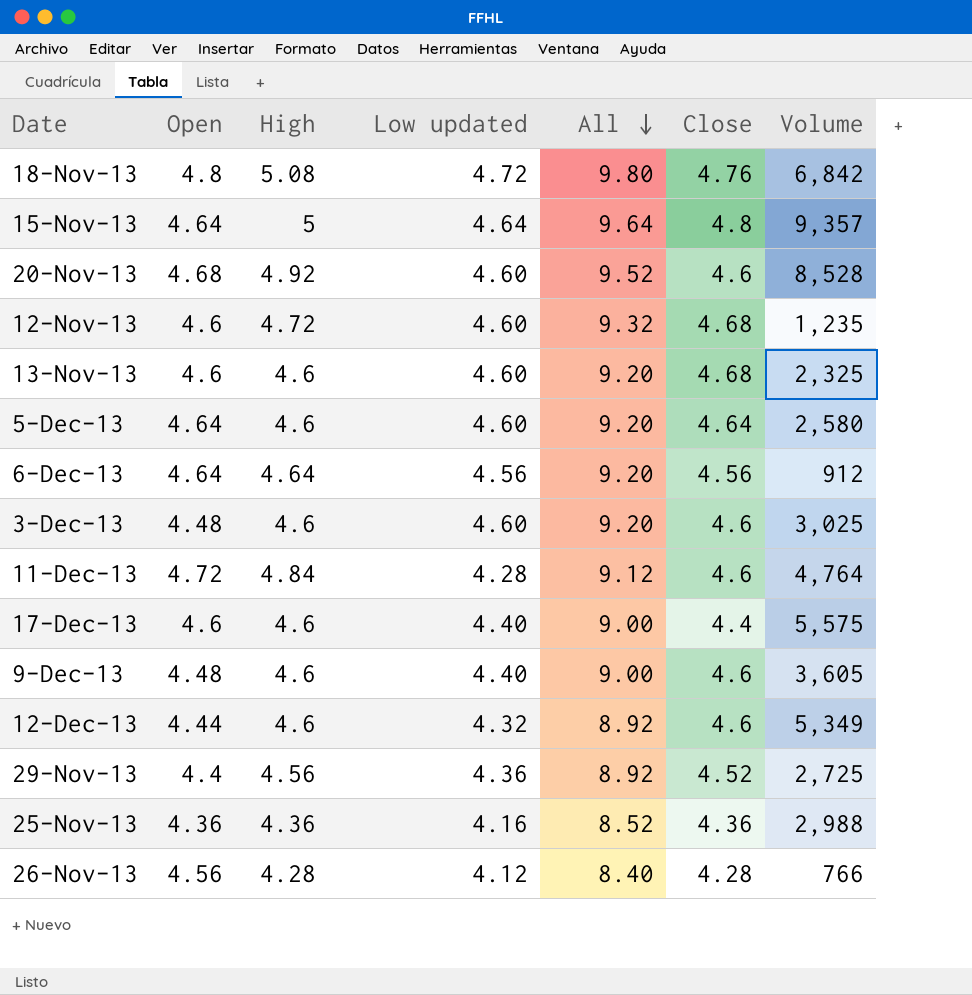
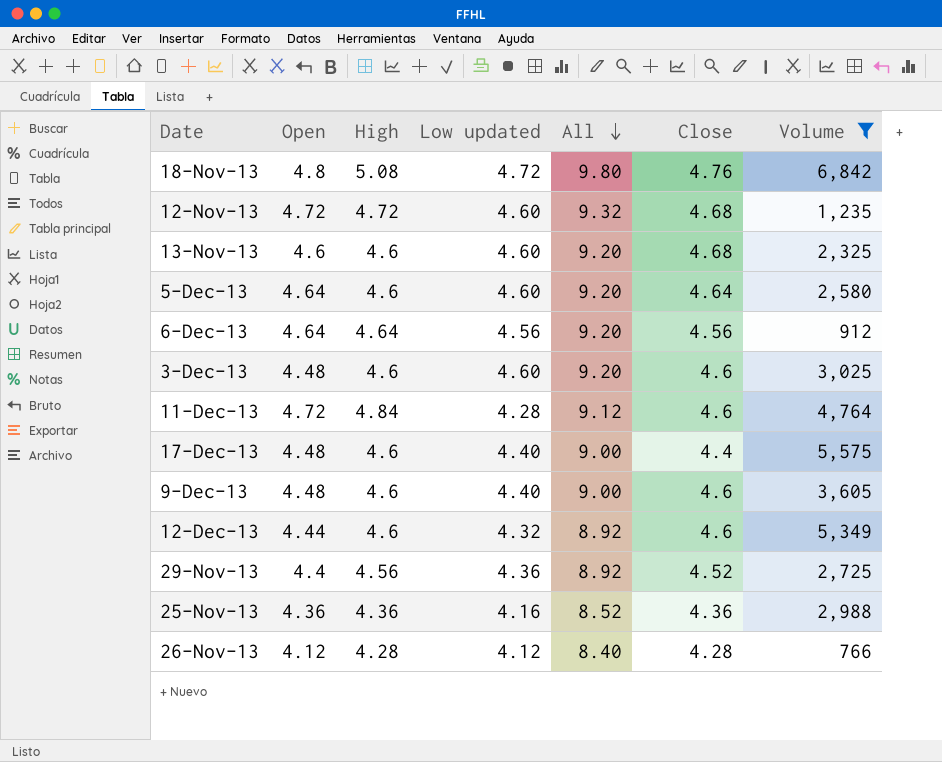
filter: none -> Volume <= 6,842
12-Nov-13 | Open: 4.6 -> 4.72
17-Dec-13 | Open: 4.6 -> 4.48
26-Nov-13 | Open: 4.56 -> 4.12

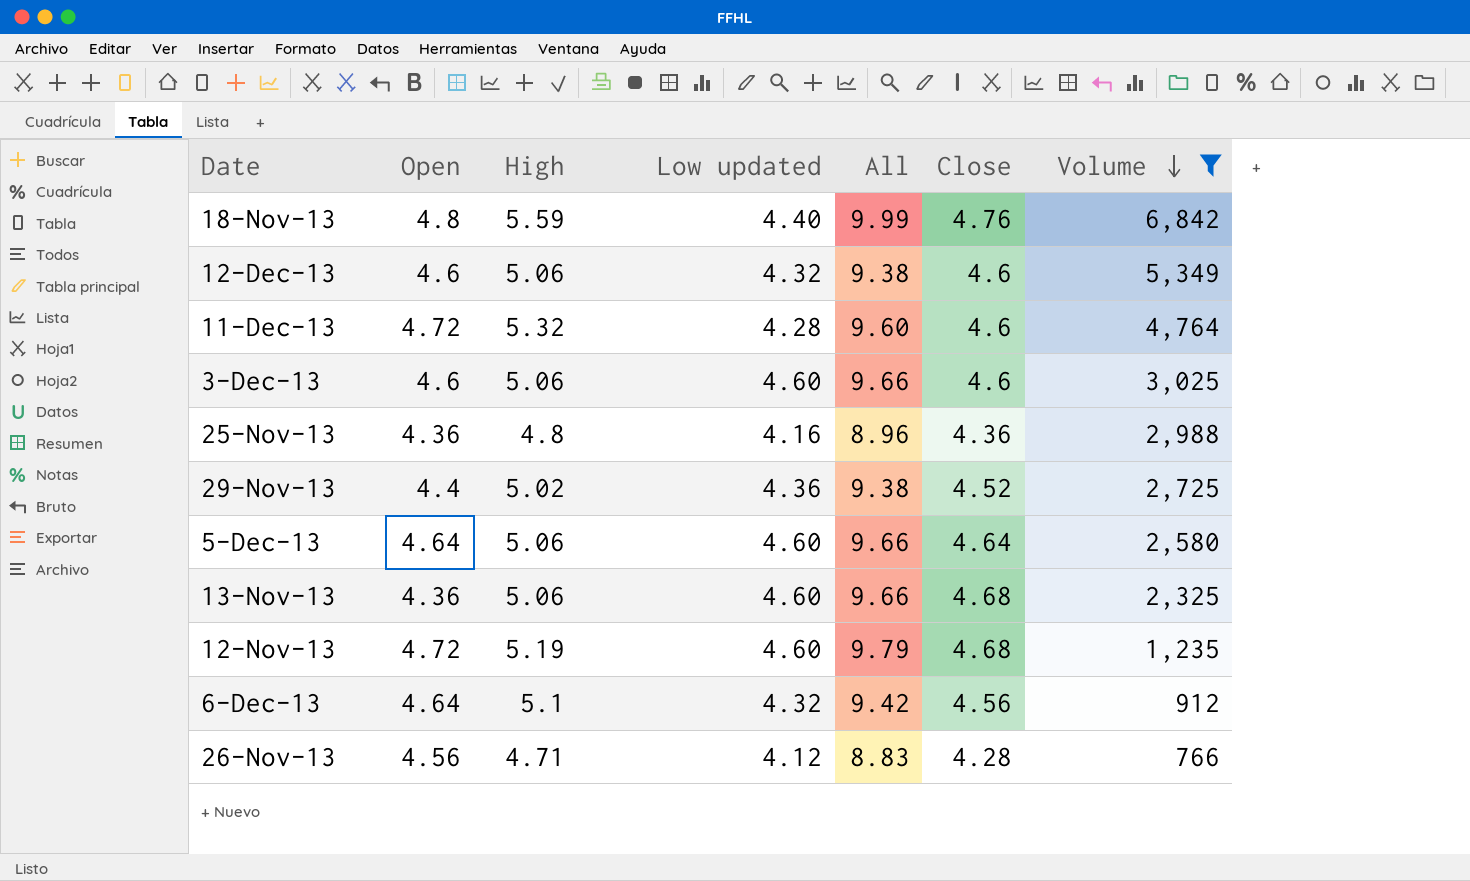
row order: All descending -> Volume descending
row 17-Dec-13: 4.48 | 4.6 | 4.40 | 9.00 | 4.4 | 5,575 -> none
row 9-Dec-13: 4.48 | 4.6 | 4.40 | 9.00 | 4.6 | 3,605 -> none
18-Nov-13 | High: 5.08 -> 5.59
18-Nov-13 | Low updated: 4.72 -> 4.40
18-Nov-13 | All: 9.80 -> 9.99
12-Dec-13 | Open: 4.44 -> 4.6
12-Dec-13 | High: 4.6 -> 5.06
12-Dec-13 | All: 8.92 -> 9.38
11-Dec-13 | High: 4.84 -> 5.32
11-Dec-13 | All: 9.12 -> 9.60
3-Dec-13 | Open: 4.48 -> 4.6
3-Dec-13 | High: 4.6 -> 5.06
3-Dec-13 | All: 9.20 -> 9.66
25-Nov-13 | High: 4.36 -> 4.8
25-Nov-13 | All: 8.52 -> 8.96
29-Nov-13 | High: 4.56 -> 5.02
29-Nov-13 | All: 8.92 -> 9.38
5-Dec-13 | High: 4.6 -> 5.06
5-Dec-13 | All: 9.20 -> 9.66
13-Nov-13 | Open: 4.6 -> 4.36
13-Nov-13 | High: 4.6 -> 5.06
13-Nov-13 | All: 9.20 -> 9.66
12-Nov-13 | High: 4.72 -> 5.19
12-Nov-13 | All: 9.32 -> 9.79
6-Dec-13 | High: 4.64 -> 5.1
6-Dec-13 | Low updated: 4.56 -> 4.32
6-Dec-13 | All: 9.20 -> 9.42
26-Nov-13 | Open: 4.12 -> 4.56
26-Nov-13 | High: 4.28 -> 4.71
26-Nov-13 | All: 8.40 -> 8.83

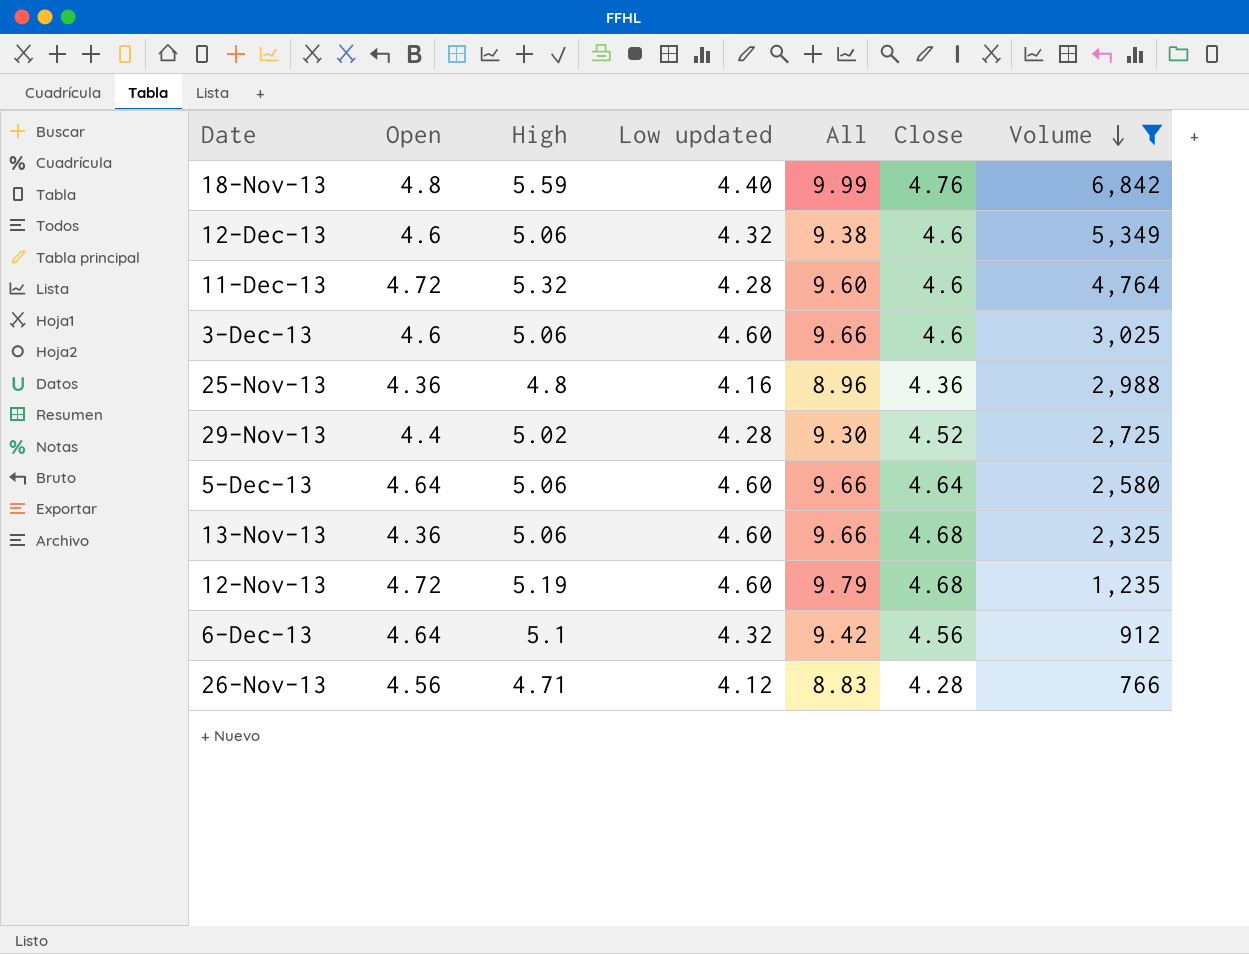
29-Nov-13 | Low updated: 4.36 -> 4.28
29-Nov-13 | All: 9.38 -> 9.30

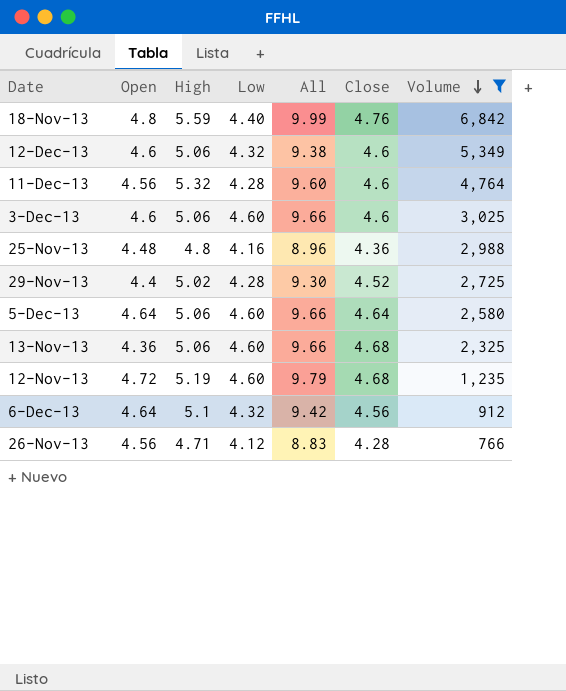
column name: Low updated -> Low
11-Dec-13 | Open: 4.72 -> 4.56
25-Nov-13 | Open: 4.36 -> 4.48

